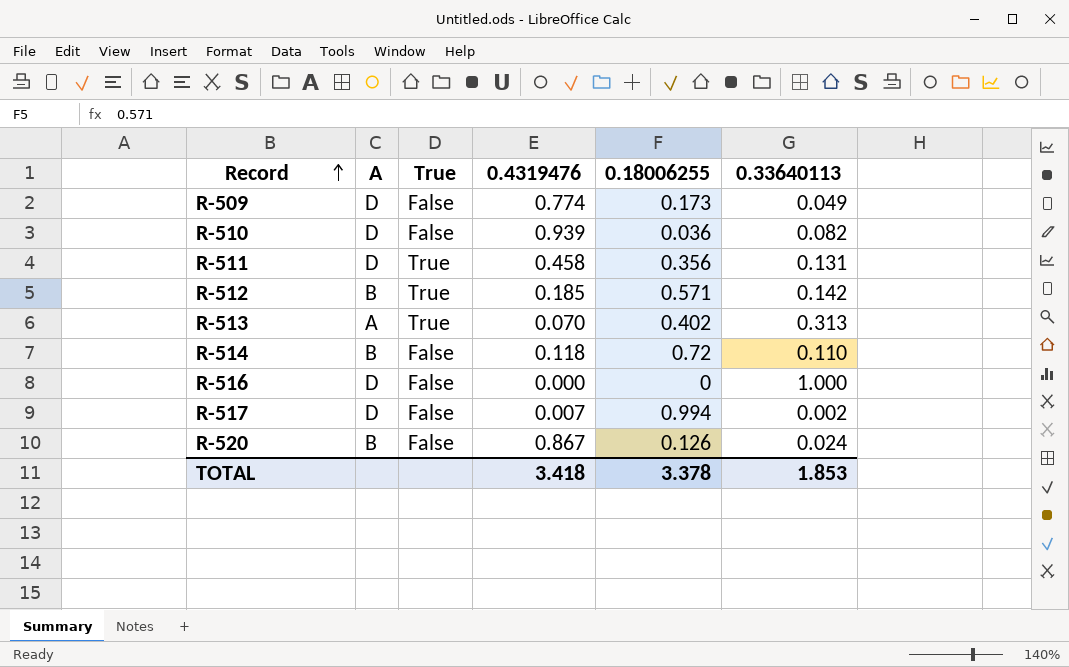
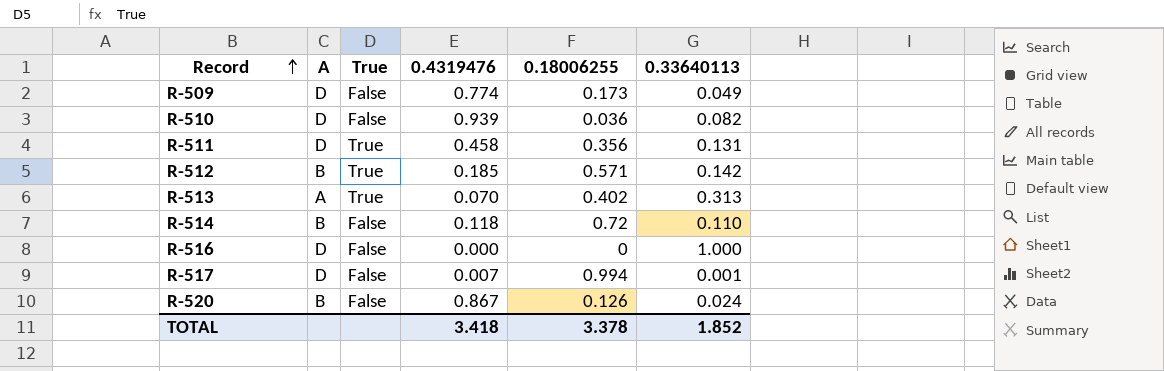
R-517 | 0.33640113: 0.002 -> 0.001
TOTAL | 0.33640113: 1.853 -> 1.852

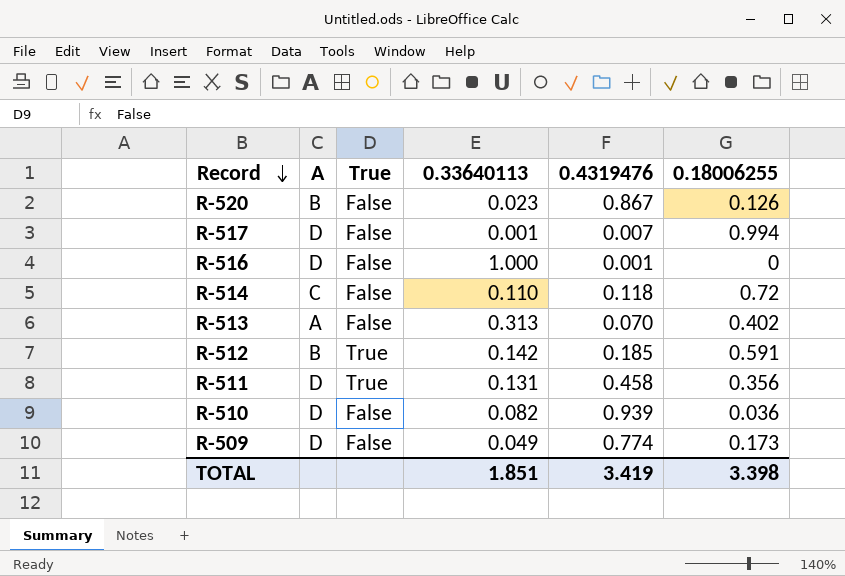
row order: Record ascending -> Record descending
column 0.33640113 | position: 6 -> 4
R-520 | 0.33640113: 0.024 -> 0.023
R-516 | 0.4319476: 0.000 -> 0.001
R-514 | A: B -> C
R-513 | True: True -> False
R-512 | 0.18006255: 0.571 -> 0.591
TOTAL | 0.33640113: 1.852 -> 1.851
TOTAL | 0.4319476: 3.418 -> 3.419
TOTAL | 0.18006255: 3.378 -> 3.398

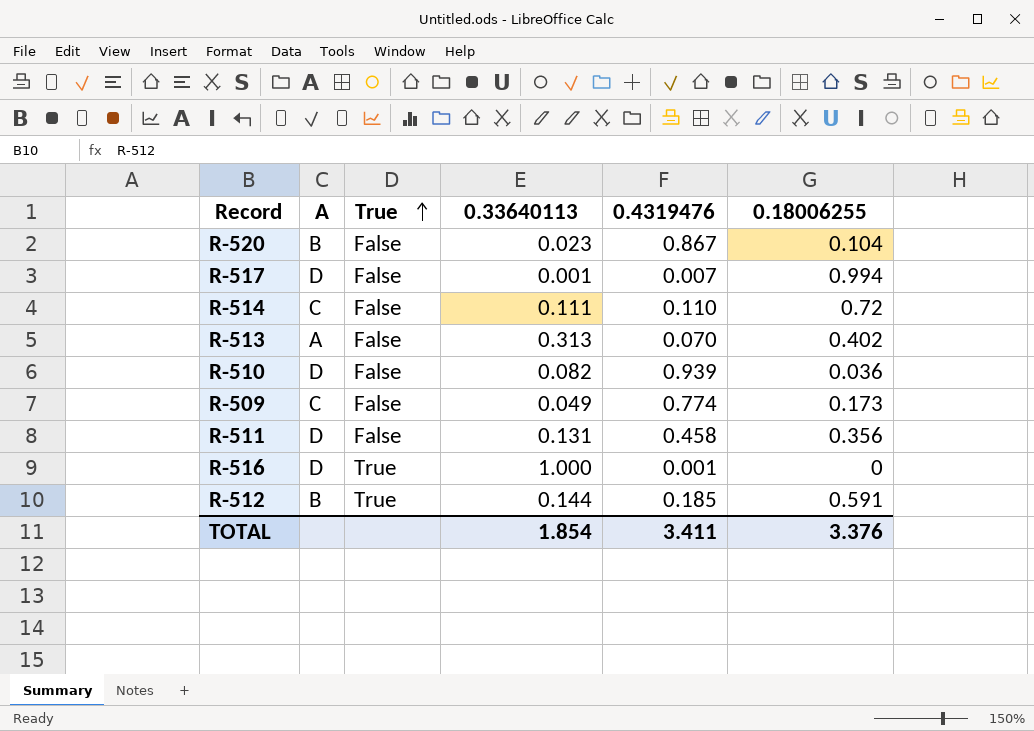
row order: Record descending -> True ascending
R-520 | 0.18006255: 0.126 -> 0.104
R-514 | 0.33640113: 0.110 -> 0.111
R-514 | 0.4319476: 0.118 -> 0.110
R-509 | A: D -> C
R-511 | True: True -> False
R-516 | True: False -> True
R-512 | 0.33640113: 0.142 -> 0.144
TOTAL | 0.33640113: 1.851 -> 1.854
TOTAL | 0.4319476: 3.419 -> 3.411
TOTAL | 0.18006255: 3.398 -> 3.376

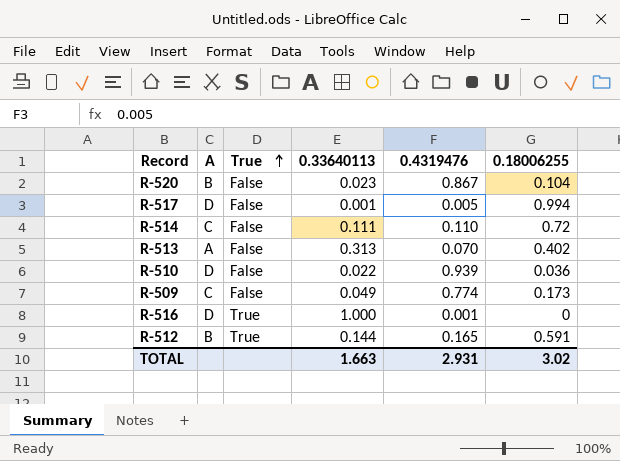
row R-511: D | False | 0.131 | 0.458 | 0.356 -> none
R-517 | 0.4319476: 0.007 -> 0.005
R-510 | 0.33640113: 0.082 -> 0.022
R-512 | 0.4319476: 0.185 -> 0.165
TOTAL | 0.33640113: 1.854 -> 1.663
TOTAL | 0.4319476: 3.411 -> 2.931
TOTAL | 0.18006255: 3.376 -> 3.02

